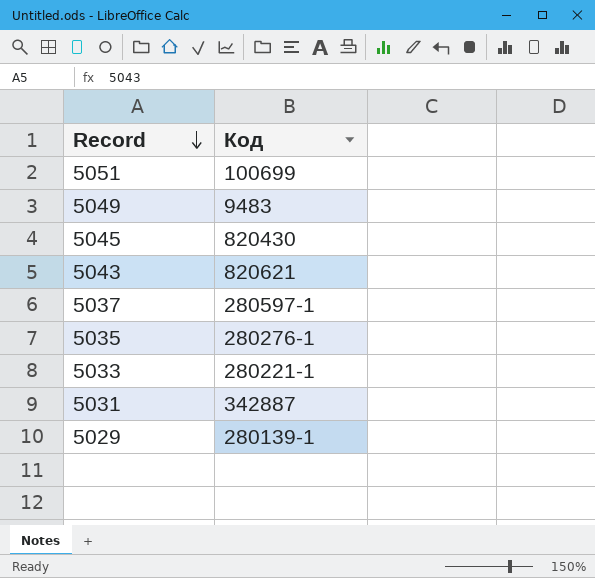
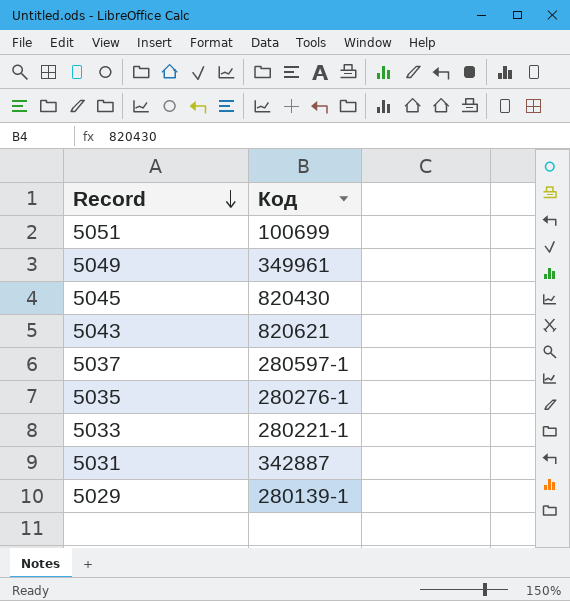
5049 | Код: 9483 -> 349961

